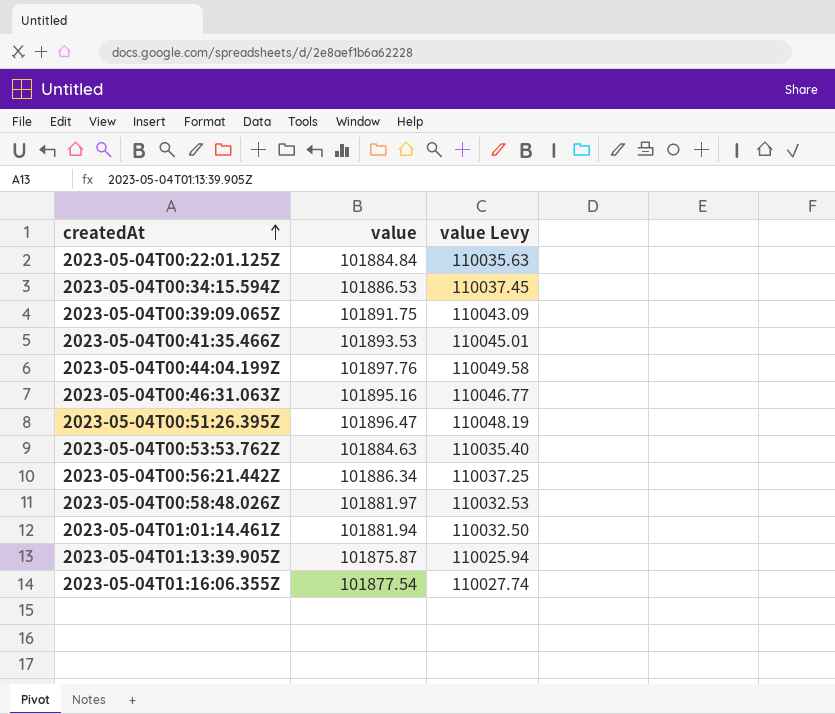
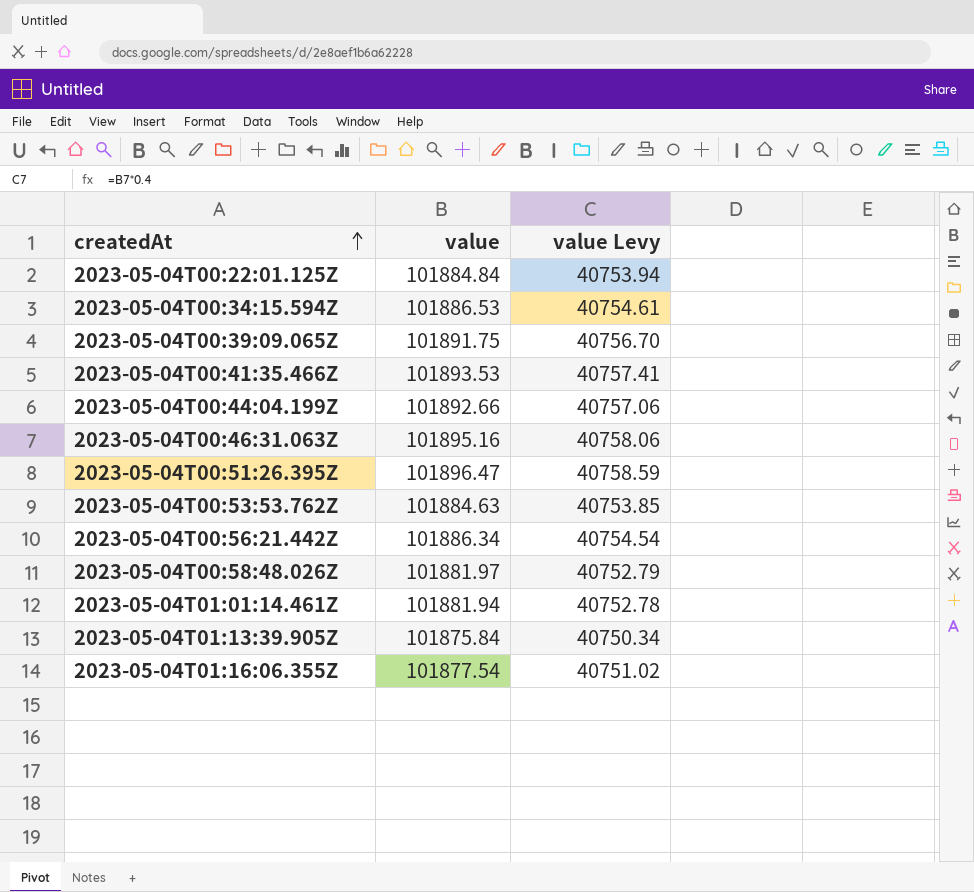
column value Levy | formula: [value] * 1.08 -> [value] * 0.4
2023-05-04T00:44:04.199Z | value: 101897.76 -> 101892.66
2023-05-04T01:13:39.905Z | value: 101875.87 -> 101875.84

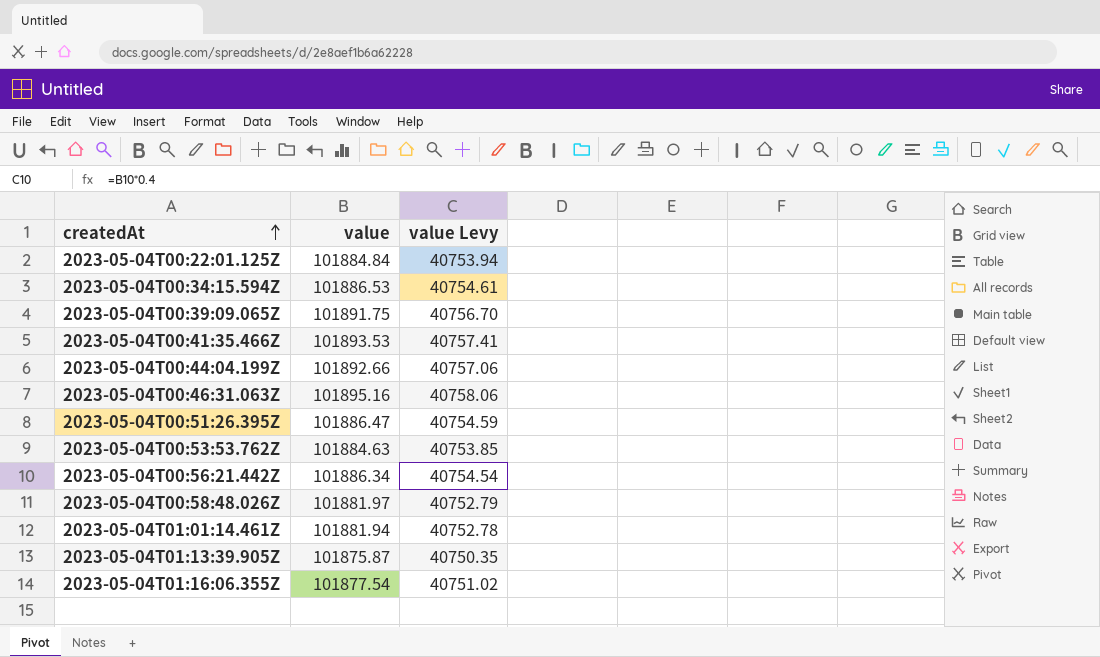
2023-05-04T00:51:26.395Z | value: 101896.47 -> 101886.47
2023-05-04T00:51:26.395Z | value Levy: 40758.59 -> 40754.59
2023-05-04T01:13:39.905Z | value: 101875.84 -> 101875.87
2023-05-04T01:13:39.905Z | value Levy: 40750.34 -> 40750.35

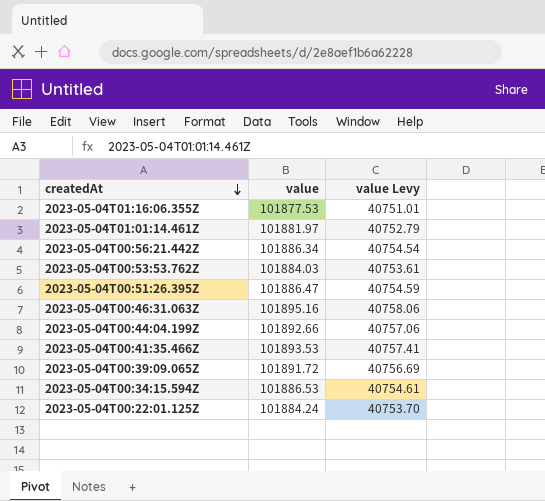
row order: createdAt ascending -> createdAt descending
row 2023-05-04T00:58:48.026Z: 101881.97 | 40752.79 -> none
row 2023-05-04T01:13:39.905Z: 101875.87 | 40750.35 -> none
2023-05-04T01:16:06.355Z | value: 101877.54 -> 101877.53
2023-05-04T01:16:06.355Z | value Levy: 40751.02 -> 40751.01
2023-05-04T01:01:14.461Z | value: 101881.94 -> 101881.97
2023-05-04T01:01:14.461Z | value Levy: 40752.78 -> 40752.79
2023-05-04T00:53:53.762Z | value: 101884.63 -> 101884.03
2023-05-04T00:53:53.762Z | value Levy: 40753.85 -> 40753.61
2023-05-04T00:39:09.065Z | value: 101891.75 -> 101891.72
2023-05-04T00:39:09.065Z | value Levy: 40756.70 -> 40756.69
2023-05-04T00:22:01.125Z | value: 101884.84 -> 101884.24
2023-05-04T00:22:01.125Z | value Levy: 40753.94 -> 40753.70

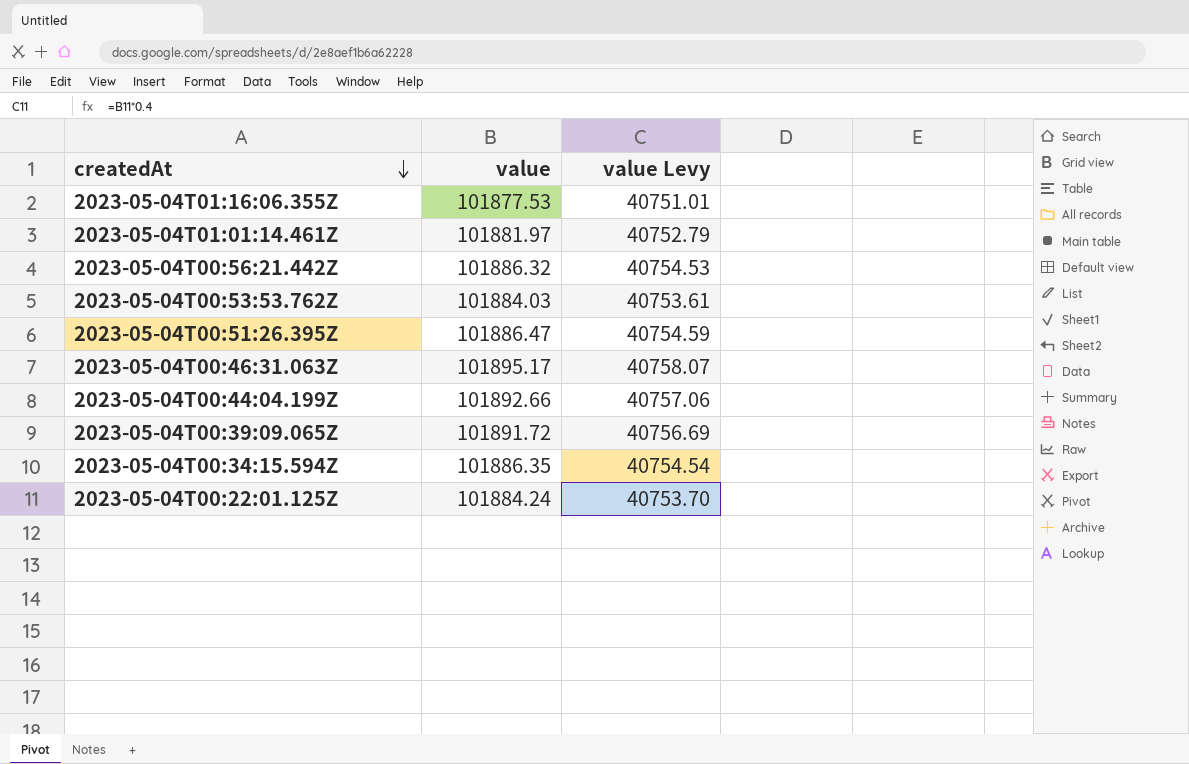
row 2023-05-04T00:41:35.466Z: 101893.53 | 40757.41 -> none
2023-05-04T00:56:21.442Z | value: 101886.34 -> 101886.32
2023-05-04T00:56:21.442Z | value Levy: 40754.54 -> 40754.53
2023-05-04T00:46:31.063Z | value: 101895.16 -> 101895.17
2023-05-04T00:46:31.063Z | value Levy: 40758.06 -> 40758.07
2023-05-04T00:34:15.594Z | value: 101886.53 -> 101886.35
2023-05-04T00:34:15.594Z | value Levy: 40754.61 -> 40754.54

